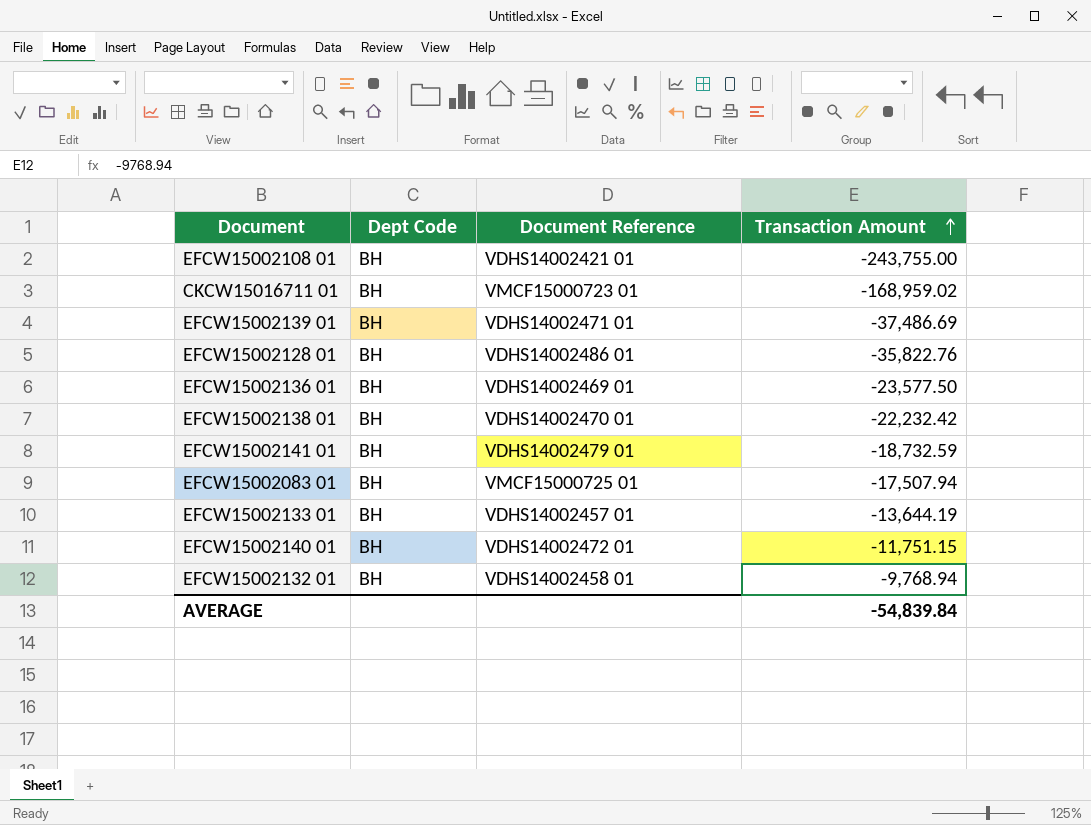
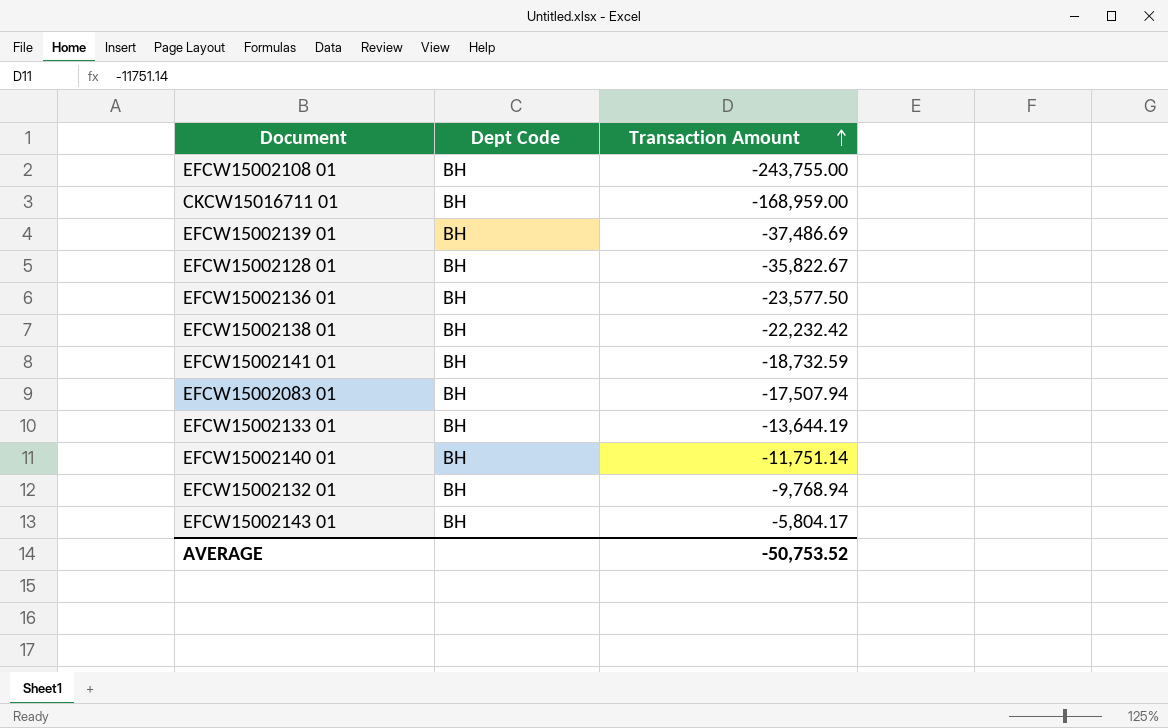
column Document Reference | position: 3 -> none
CKCW15016711 01 | Transaction Amount: -168,959.02 -> -168,959.00
EFCW15002128 01 | Transaction Amount: -35,822.76 -> -35,822.67
EFCW15002140 01 | Transaction Amount: -11,751.15 -> -11,751.14
row EFCW15002143 01: none -> BH | -5,804.17
AVERAGE | Transaction Amount: -54,839.84 -> -50,753.52

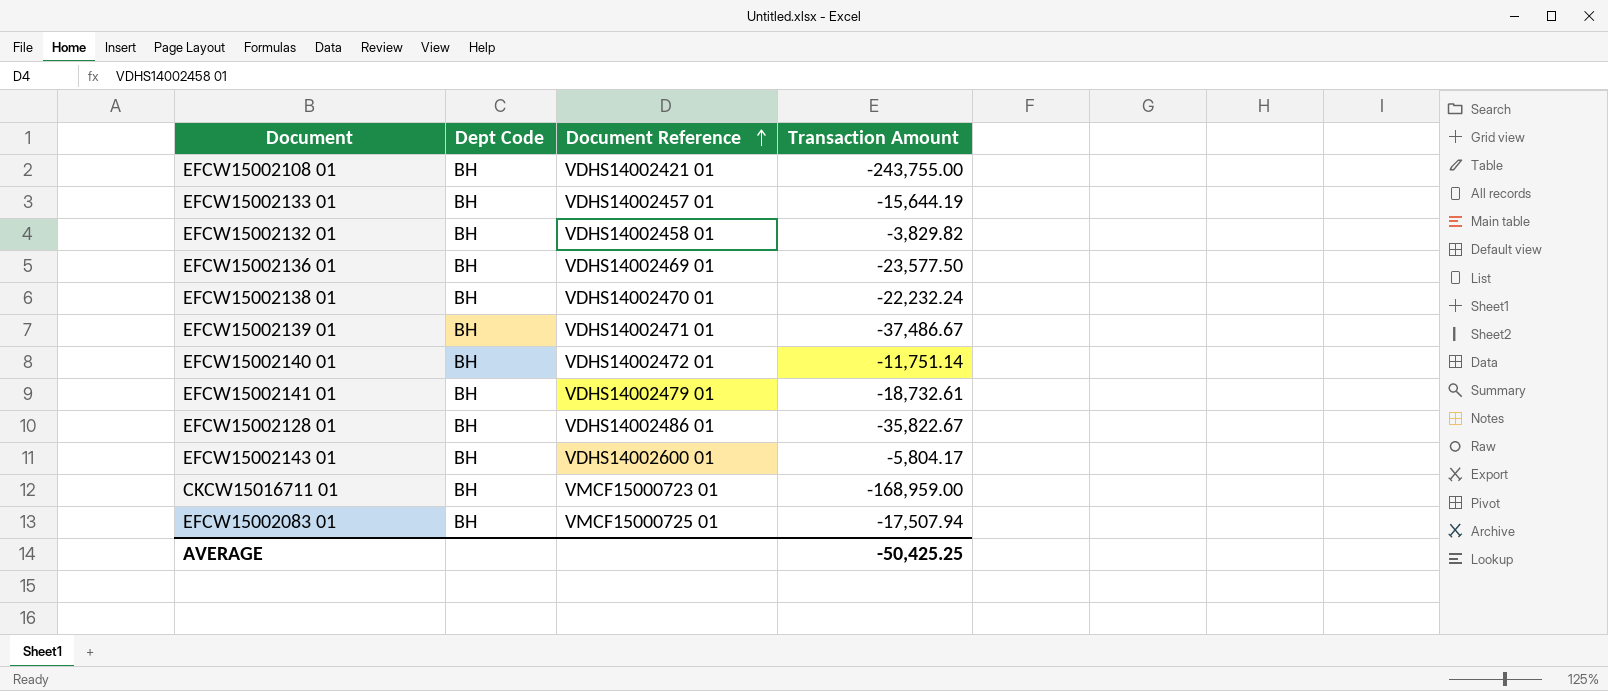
row order: Transaction Amount ascending -> Document Reference ascending
column Document Reference | position: none -> 3
EFCW15002133 01 | Transaction Amount: -13,644.19 -> -15,644.19
EFCW15002132 01 | Transaction Amount: -9,768.94 -> -3,829.82
EFCW15002138 01 | Transaction Amount: -22,232.42 -> -22,232.24
EFCW15002139 01 | Transaction Amount: -37,486.69 -> -37,486.67
EFCW15002141 01 | Transaction Amount: -18,732.59 -> -18,732.61
AVERAGE | Transaction Amount: -50,753.52 -> -50,425.25

